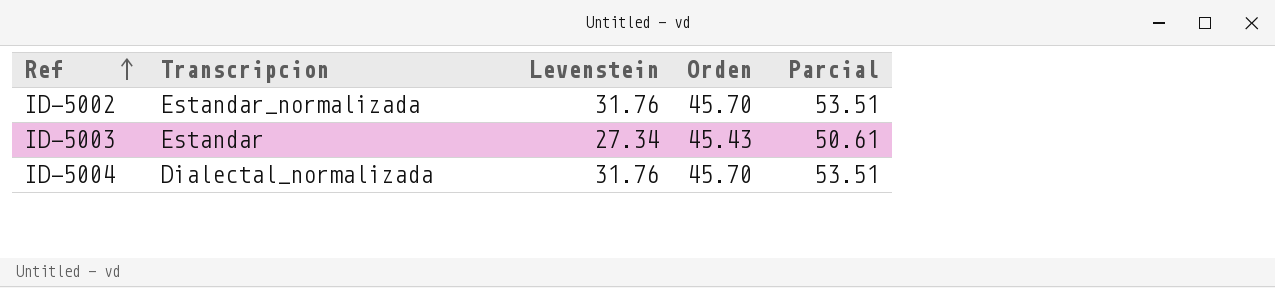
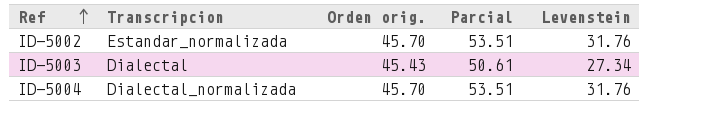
column name: Orden -> Orden orig.
column Levenstein | position: 3 -> 5
ID-5003 | Transcripcion: Estandar -> Dialectal

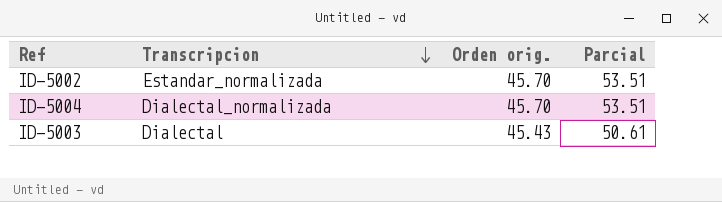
row order: Ref ascending -> Transcripcion descending
column Levenstein | position: 5 -> none

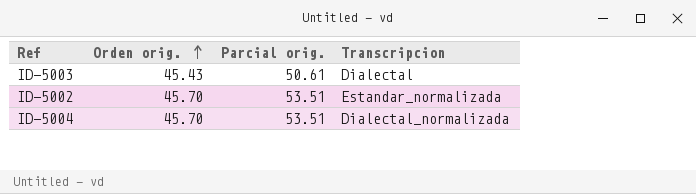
row order: Transcripcion descending -> Orden orig. ascending
column name: Parcial -> Parcial orig.
column Transcripcion | position: 2 -> 4

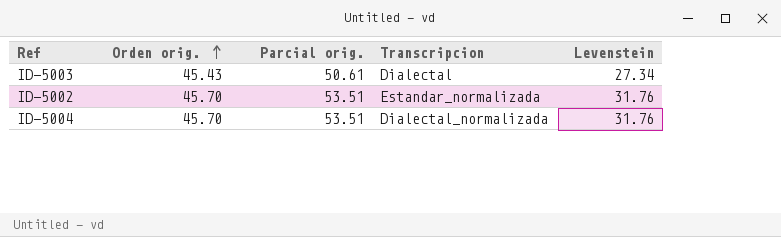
column Levenstein | position: none -> 5

